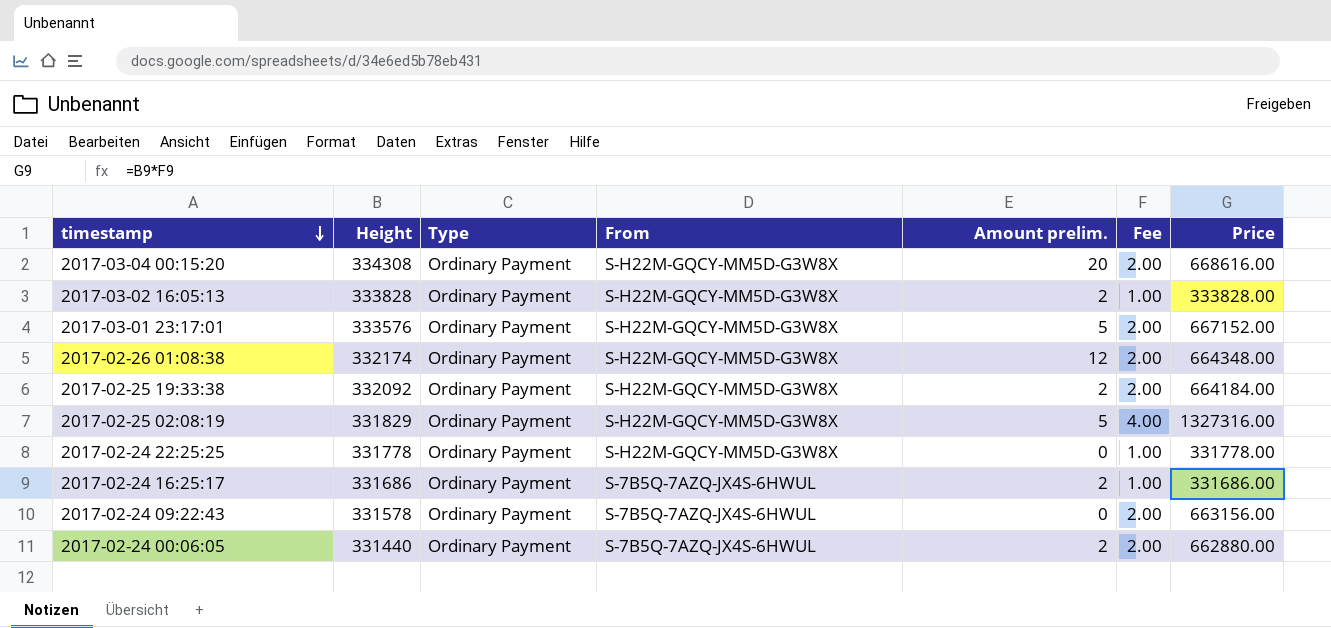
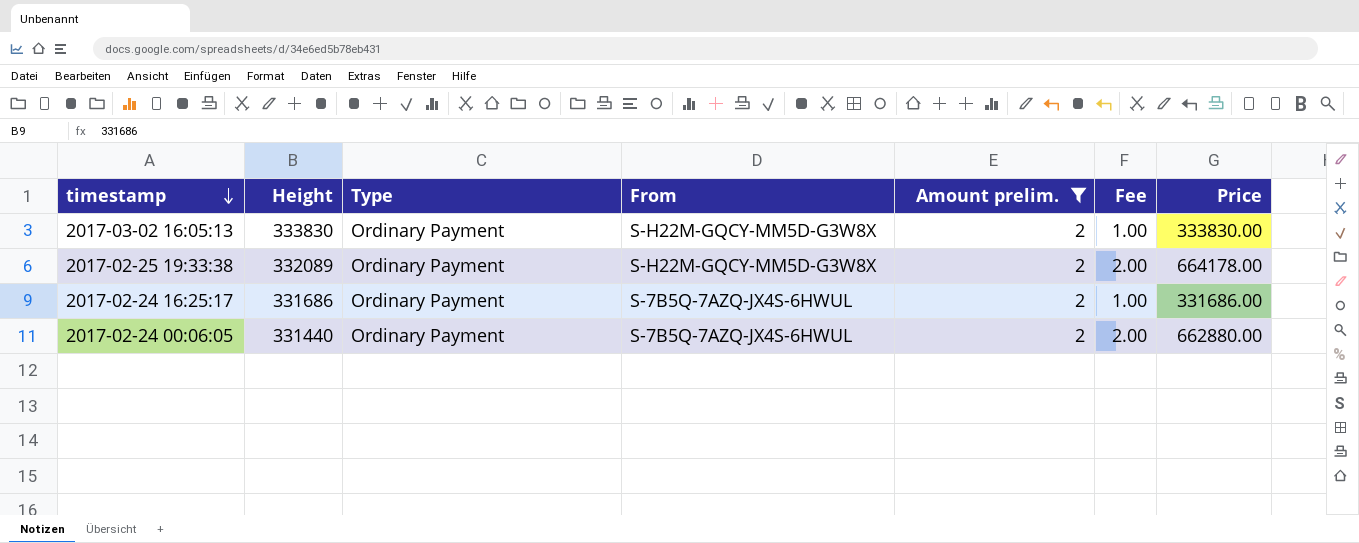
filter: none -> Amount prelim. = 2
2017-03-02 16:05:13 | Height: 333828 -> 333830
2017-03-02 16:05:13 | Price: 333828.00 -> 333830.00
2017-02-25 19:33:38 | Height: 332092 -> 332089
2017-02-25 19:33:38 | Price: 664184.00 -> 664178.00

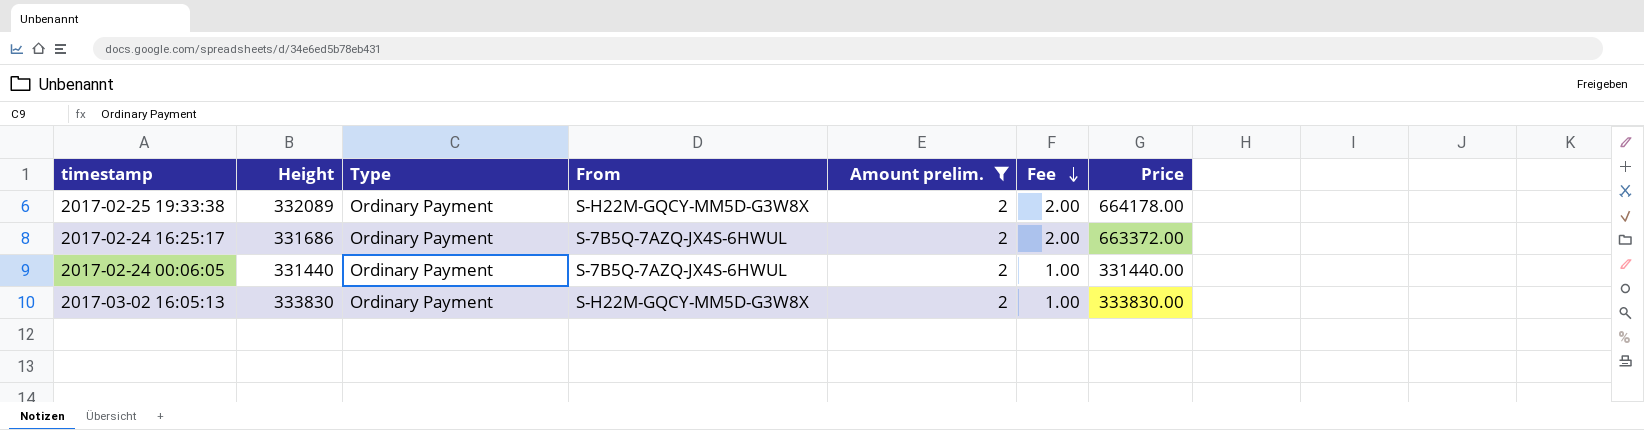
row order: timestamp descending -> Fee descending
2017-02-24 16:25:17 | Fee: 1.00 -> 2.00
2017-02-24 16:25:17 | Price: 331686.00 -> 663372.00
2017-02-24 00:06:05 | Fee: 2.00 -> 1.00
2017-02-24 00:06:05 | Price: 662880.00 -> 331440.00

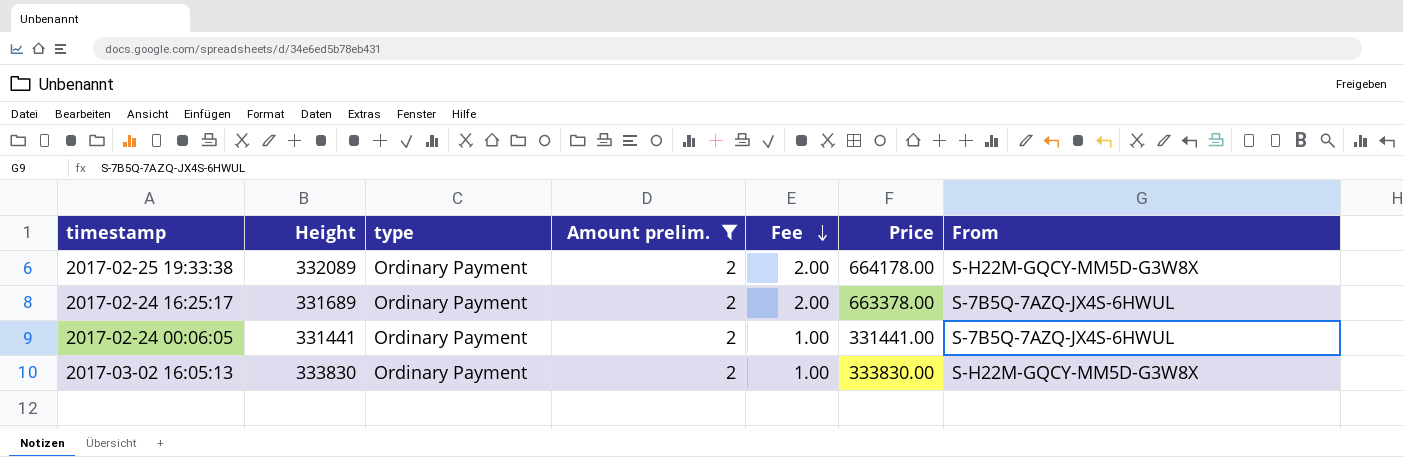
column name: Type -> type
column From | position: 4 -> 7
2017-02-24 16:25:17 | Height: 331686 -> 331689
2017-02-24 16:25:17 | Price: 663372.00 -> 663378.00
2017-02-24 00:06:05 | Height: 331440 -> 331441
2017-02-24 00:06:05 | Price: 331440.00 -> 331441.00

